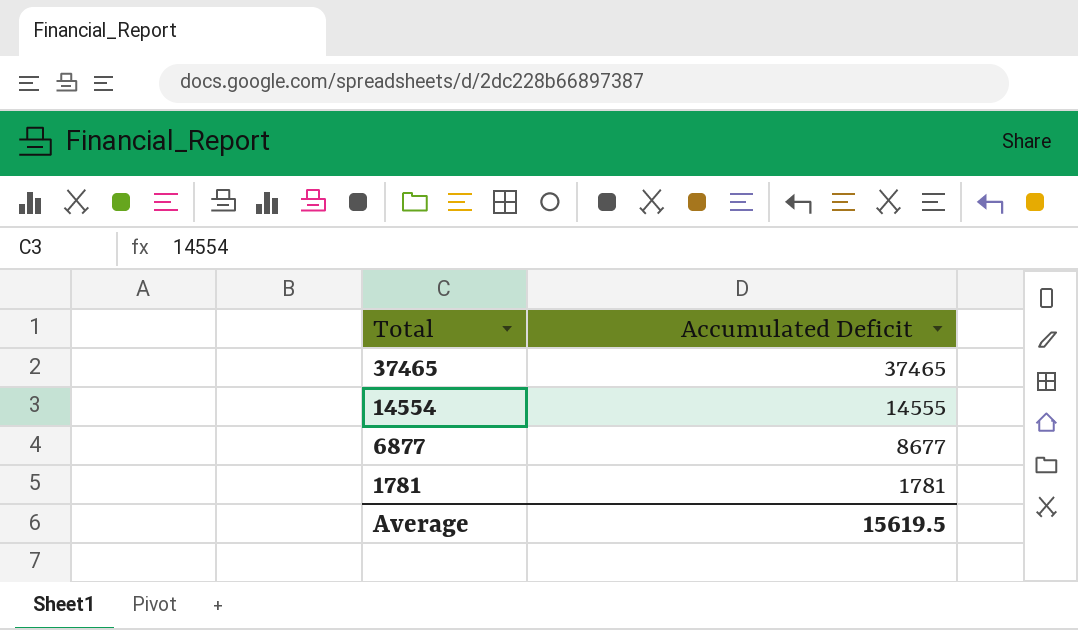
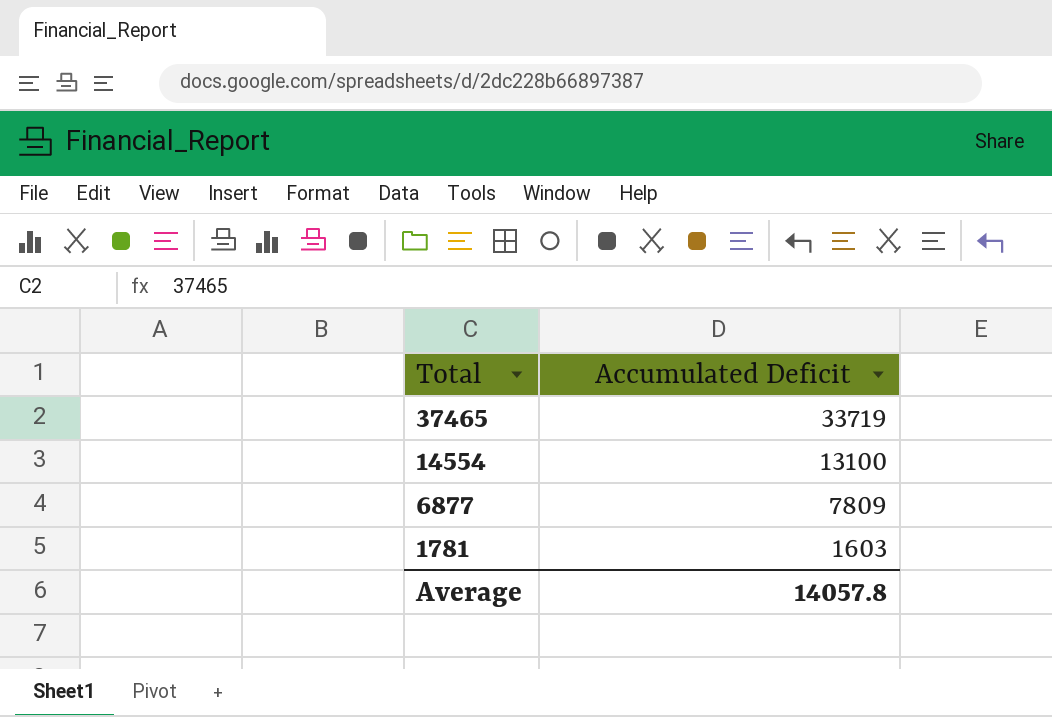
37465 | Accumulated Deficit: 37465 -> 33719
14554 | Accumulated Deficit: 14555 -> 13100
6877 | Accumulated Deficit: 8677 -> 7809
1781 | Accumulated Deficit: 1781 -> 1603
Average | Accumulated Deficit: 15619.5 -> 14057.8

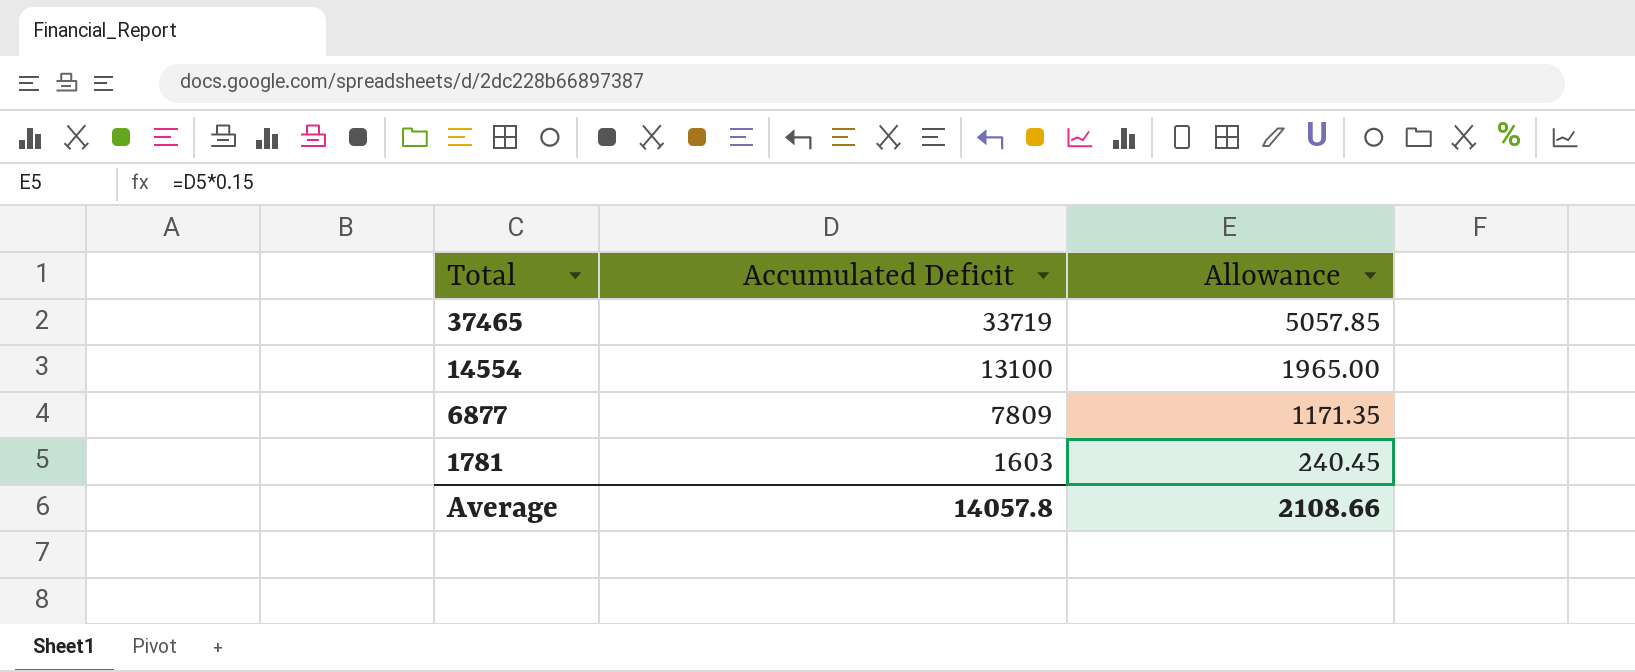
column Allowance | formula: none -> [Accumulated Deficit] * 0.15

